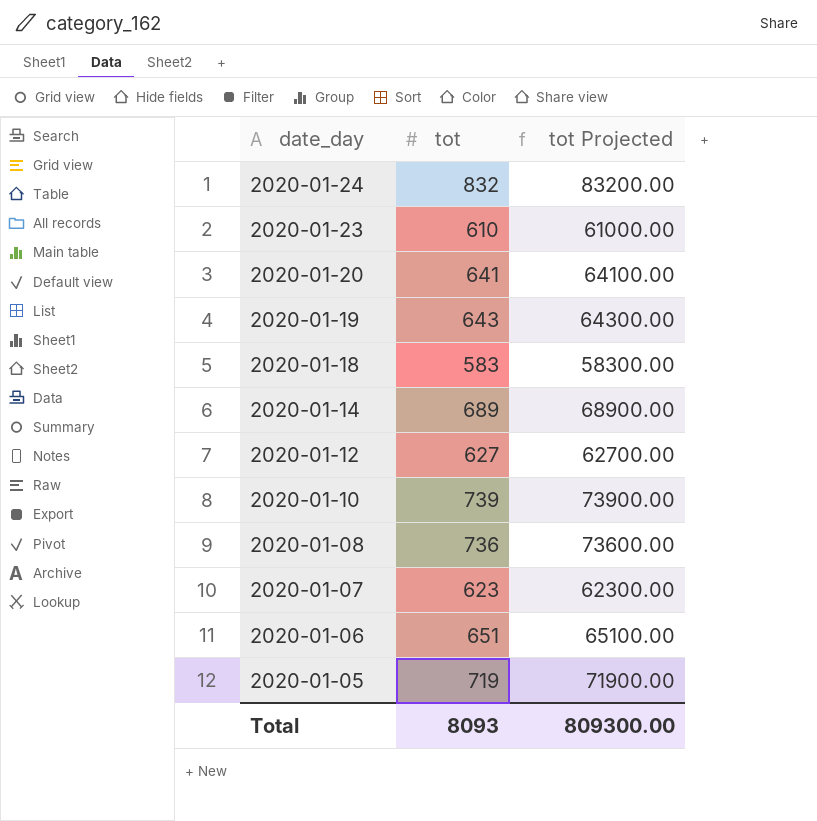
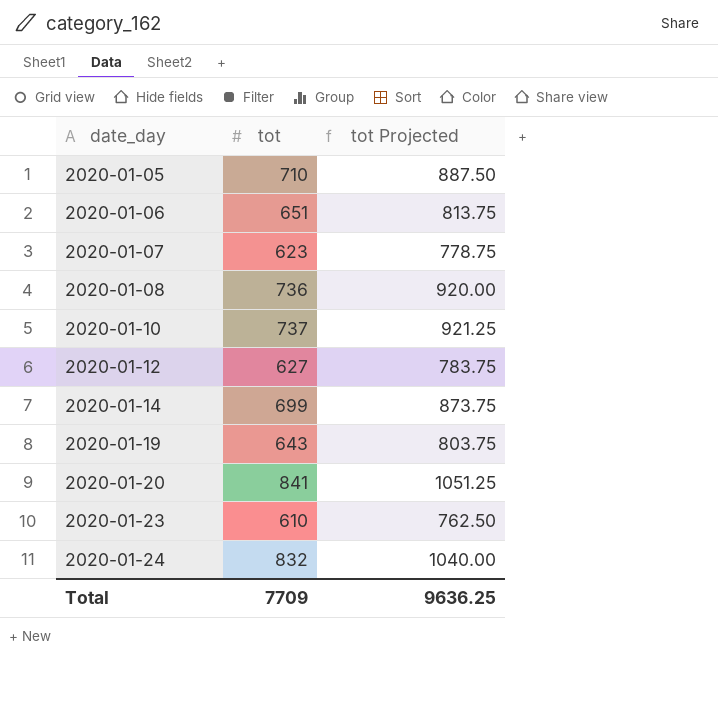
row order: date_day descending -> date_day ascending
column tot Projected | formula: [tot] * 100 -> [tot] * 1.25
row 2020-01-18: 583 | 58300.00 -> none
2020-01-05 | tot: 719 -> 710
2020-01-10 | tot: 739 -> 737
2020-01-14 | tot: 689 -> 699
2020-01-20 | tot: 641 -> 841
Total | tot: 8093 -> 7709
Total | tot Projected: 809300.00 -> 9636.25

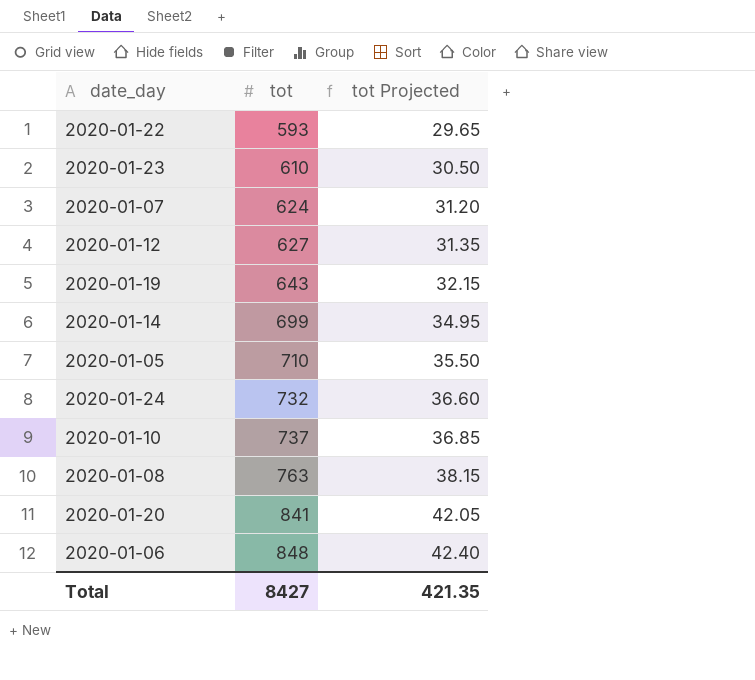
row order: date_day ascending -> tot ascending
column tot Projected | formula: [tot] * 1.25 -> [tot] * 0.05
row 2020-01-22: none -> 593 | 29.65
2020-01-07 | tot: 623 -> 624
2020-01-24 | tot: 832 -> 732
2020-01-08 | tot: 736 -> 763
2020-01-06 | tot: 651 -> 848
Total | tot: 7709 -> 8427
Total | tot Projected: 9636.25 -> 421.35

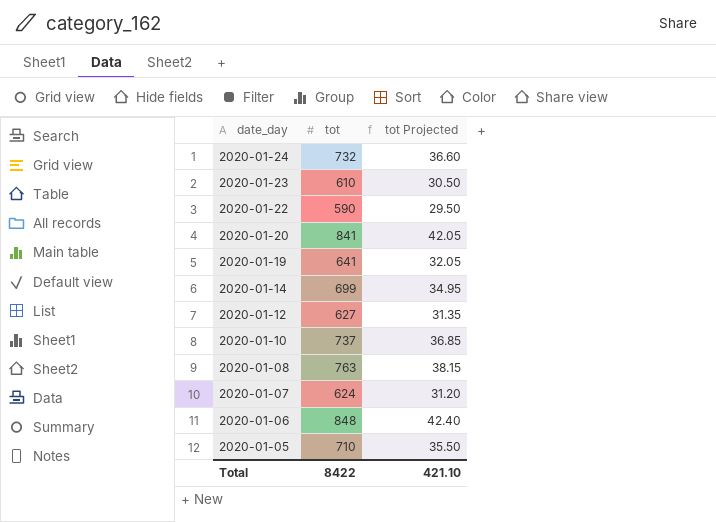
row order: tot ascending -> date_day descending
2020-01-22 | tot: 593 -> 590
2020-01-22 | tot Projected: 29.65 -> 29.50
2020-01-19 | tot: 643 -> 641
2020-01-19 | tot Projected: 32.15 -> 32.05
Total | tot: 8427 -> 8422
Total | tot Projected: 421.35 -> 421.10

